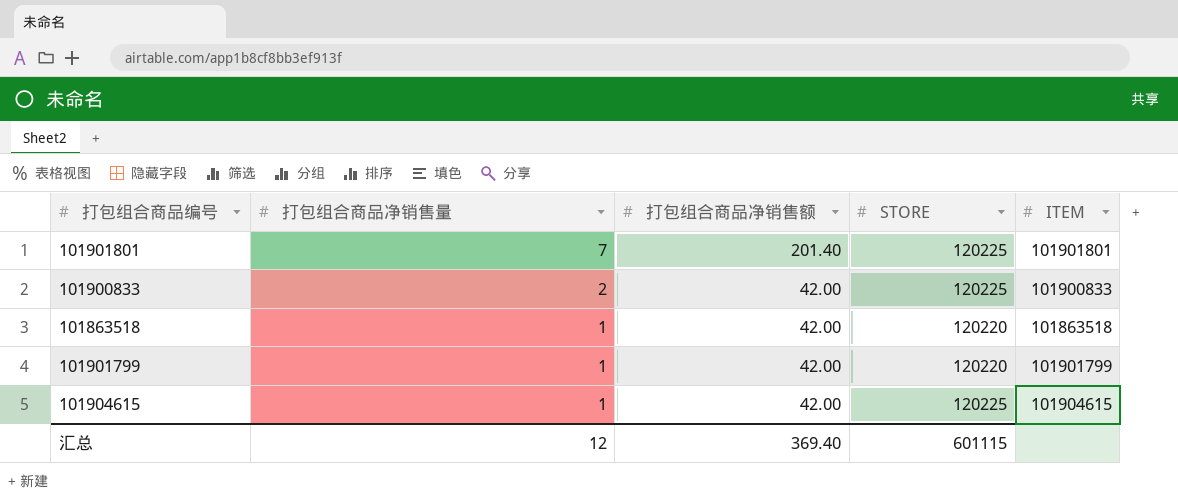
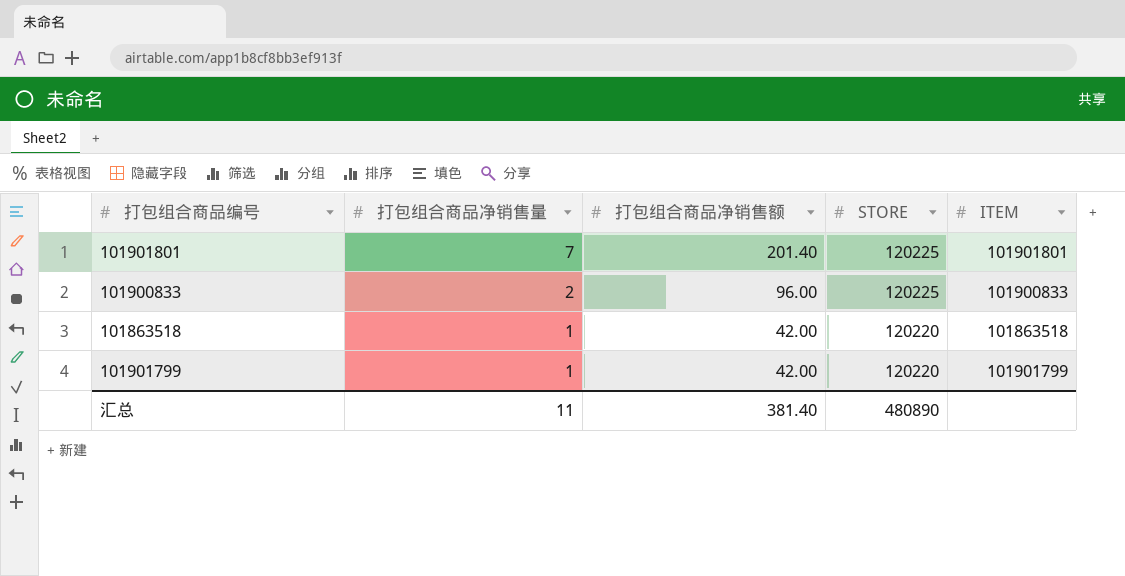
row 101904615: 1 | 42.00 | 120225 | 101904615 -> none
101900833 | 打包组合商品净销售额: 42.00 -> 96.00
汇总 | 打包组合商品净销售量: 12 -> 11
汇总 | 打包组合商品净销售额: 369.40 -> 381.40
汇总 | STORE: 601115 -> 480890

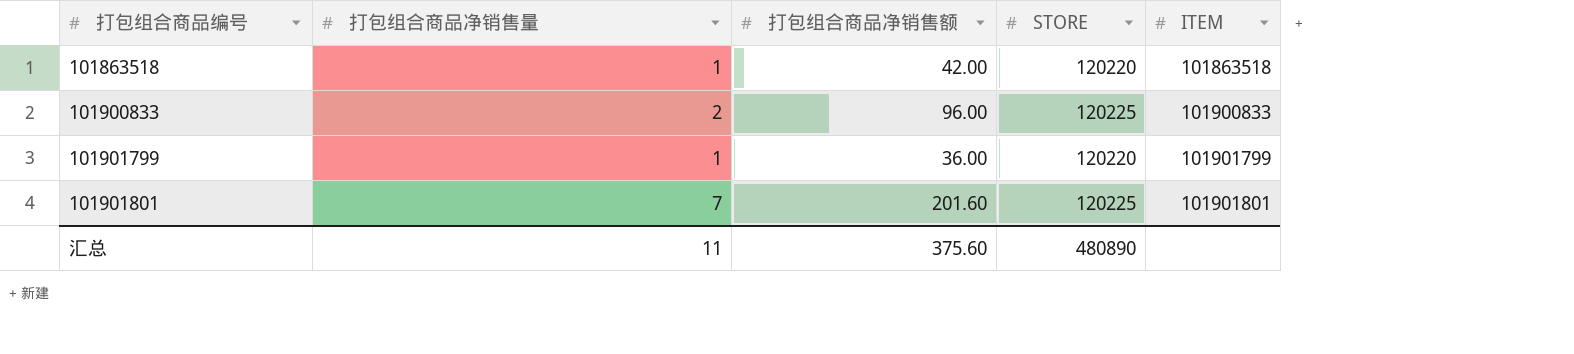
row order: 打包组合商品净销售量 descending -> 打包组合商品编号 ascending
101901799 | 打包组合商品净销售额: 42.00 -> 36.00
101901801 | 打包组合商品净销售额: 201.40 -> 201.60
汇总 | 打包组合商品净销售额: 381.40 -> 375.60

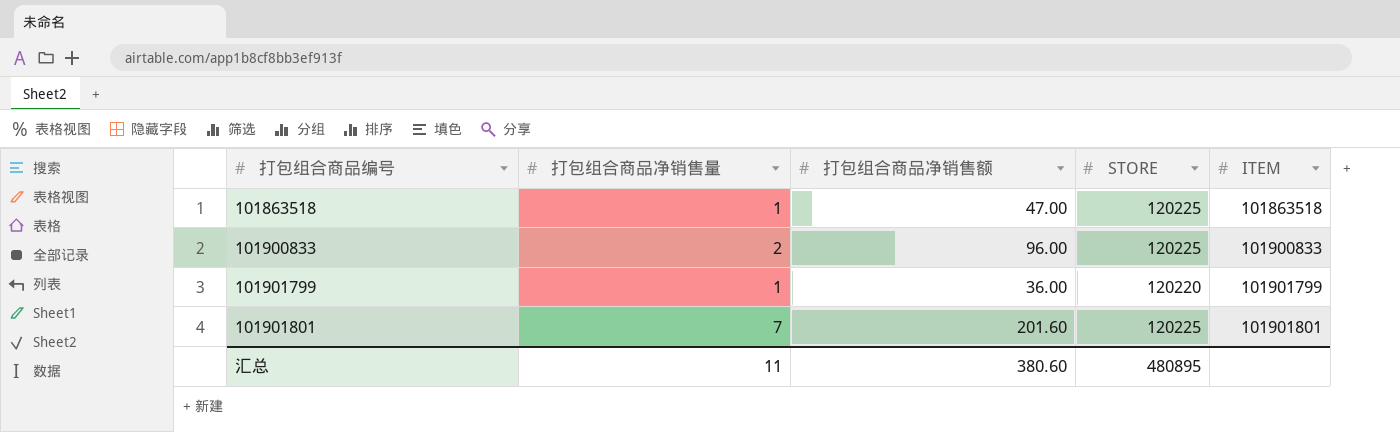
101863518 | 打包组合商品净销售额: 42.00 -> 47.00
101863518 | STORE: 120220 -> 120225
汇总 | 打包组合商品净销售额: 375.60 -> 380.60
汇总 | STORE: 480890 -> 480895

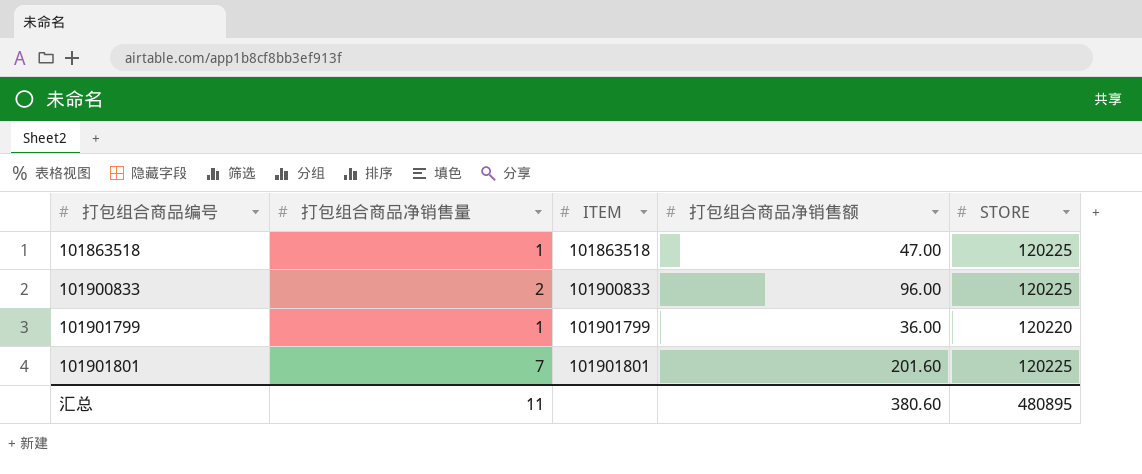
column ITEM | position: 5 -> 3

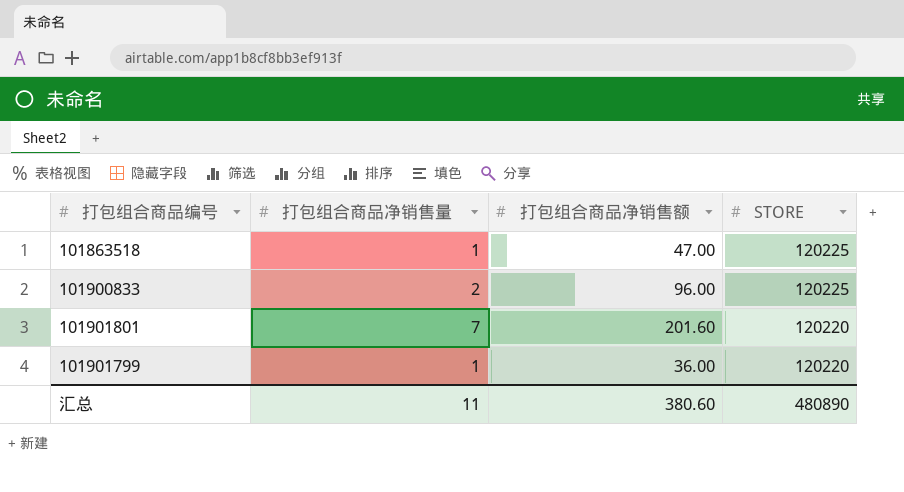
row order: 打包组合商品编号 ascending -> STORE descending
column ITEM | position: 3 -> none
101901801 | STORE: 120225 -> 120220
汇总 | STORE: 480895 -> 480890

